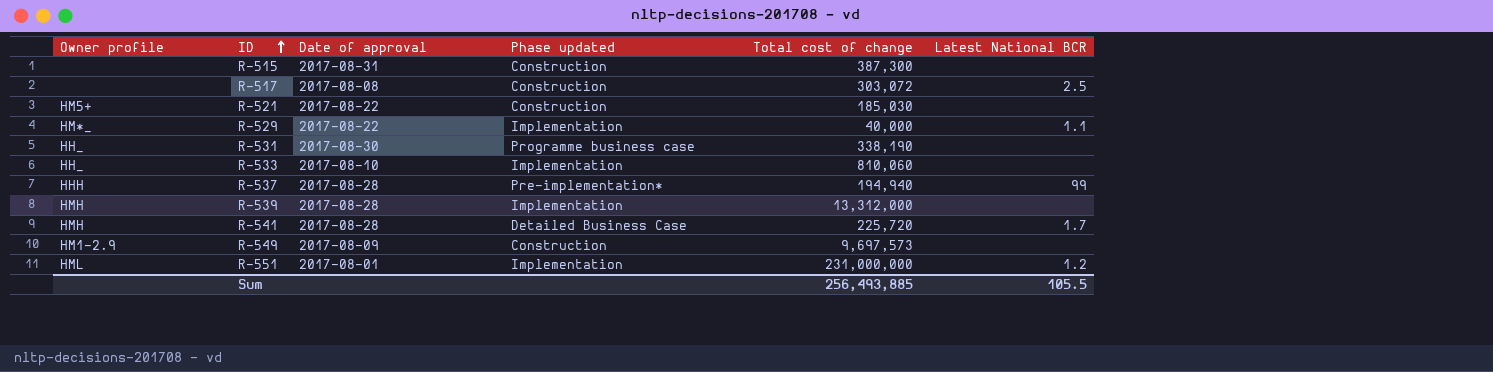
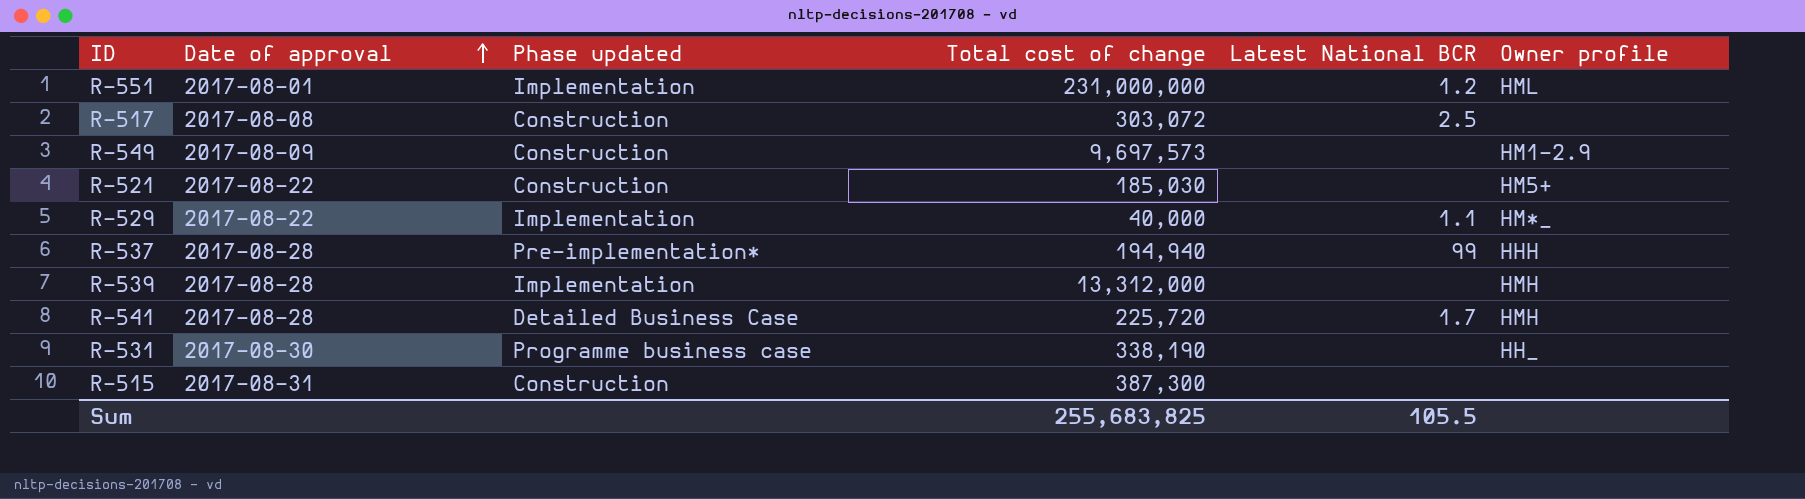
row order: ID ascending -> Date of approval ascending
column Owner profile | position: 1 -> 6
row R-533: HH_ | 2017-08-10 | Implementation | 810,060 | none -> none
Sum | Total cost of change: 256,493,885 -> 255,683,825

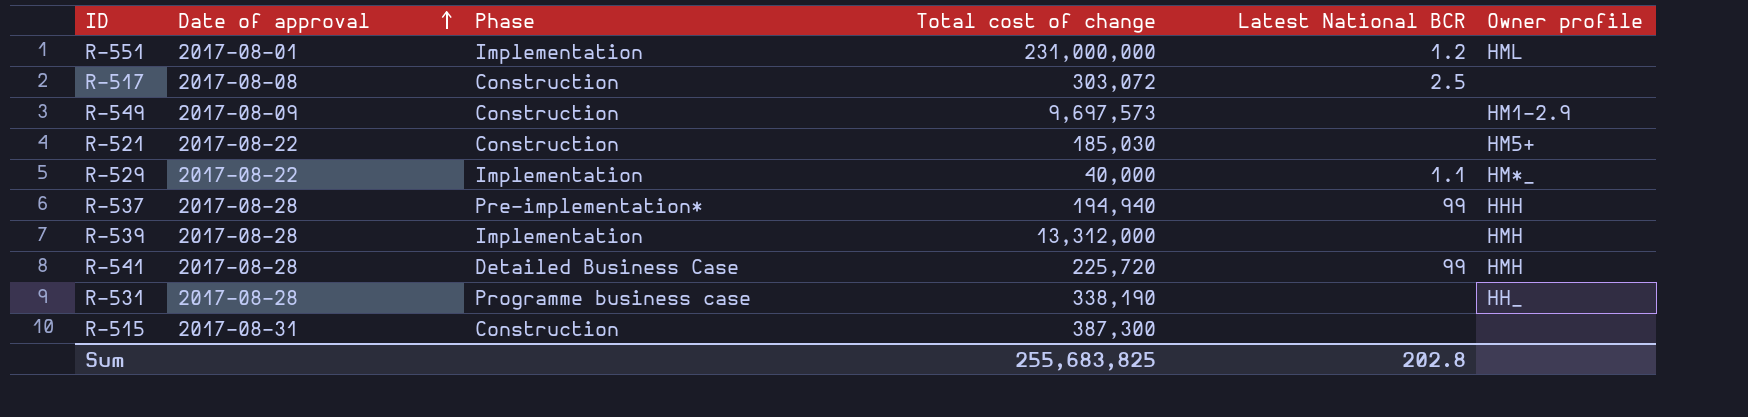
column name: Phase updated -> Phase
R-541 | Latest National BCR: 1.7 -> 99
R-531 | Date of approval: 2017-08-30 -> 2017-08-28
Sum | Latest National BCR: 105.5 -> 202.8

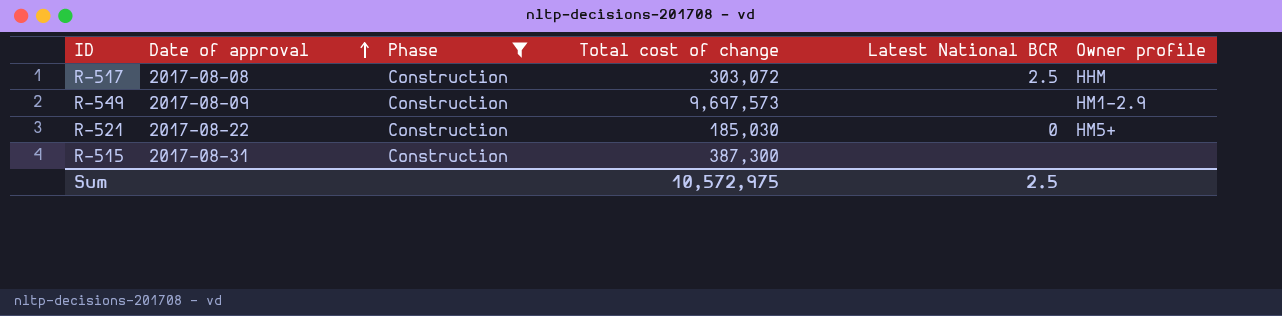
filter: none -> Phase = Construction
R-517 | Owner profile: none -> HHM
R-521 | Latest National BCR: none -> 0
Sum | Total cost of change: 255,683,825 -> 10,572,975
Sum | Latest National BCR: 202.8 -> 2.5

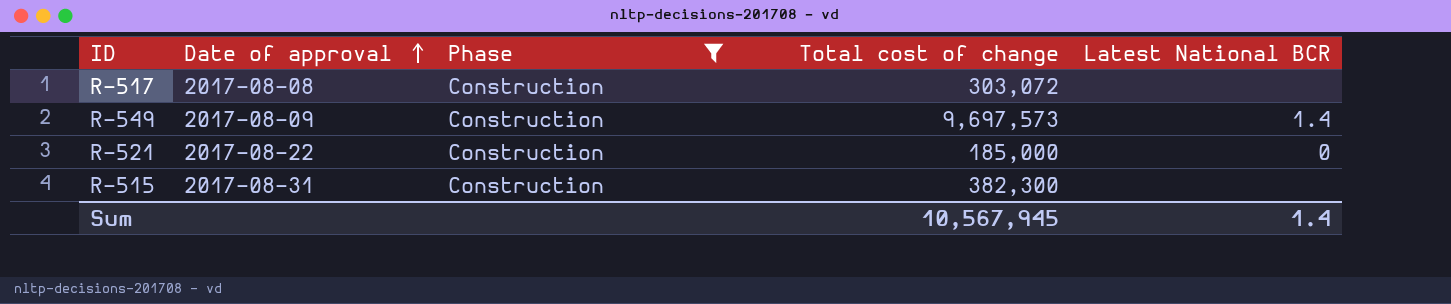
column Owner profile | position: 6 -> none
R-517 | Latest National BCR: 2.5 -> none
R-549 | Latest National BCR: none -> 1.4
R-521 | Total cost of change: 185,030 -> 185,000
R-515 | Total cost of change: 387,300 -> 382,300
Sum | Total cost of change: 10,572,975 -> 10,567,945
Sum | Latest National BCR: 2.5 -> 1.4

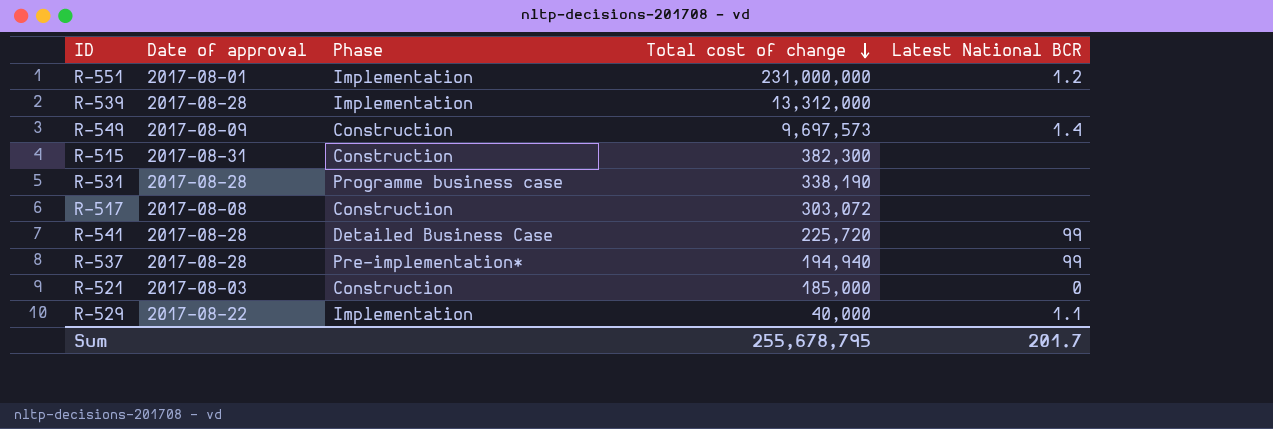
filter: Phase = Construction -> none
row order: Date of approval ascending -> Total cost of change descending
R-521 | Date of approval: 2017-08-22 -> 2017-08-03
Sum | Total cost of change: 10,567,945 -> 255,678,795
Sum | Latest National BCR: 1.4 -> 201.7

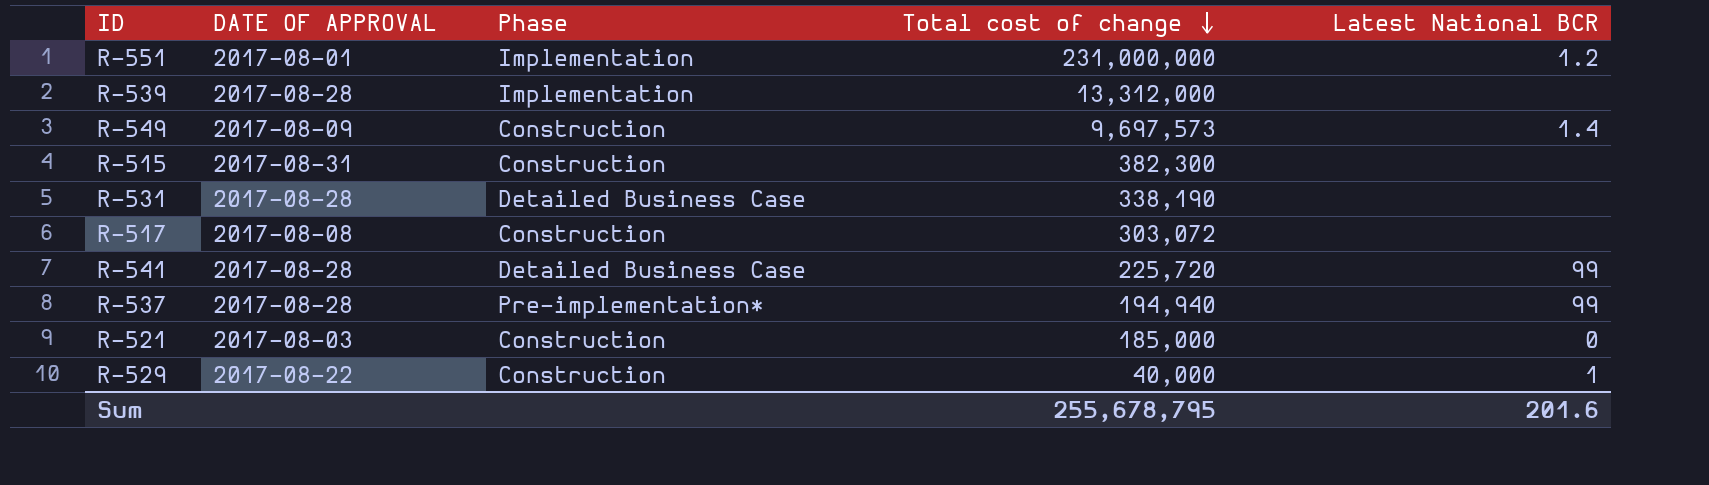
column name: Date of approval -> DATE OF APPROVAL
R-531 | Phase: Programme business case -> Detailed Business Case
R-529 | Phase: Implementation -> Construction
R-529 | Latest National BCR: 1.1 -> 1
Sum | Latest National BCR: 201.7 -> 201.6

